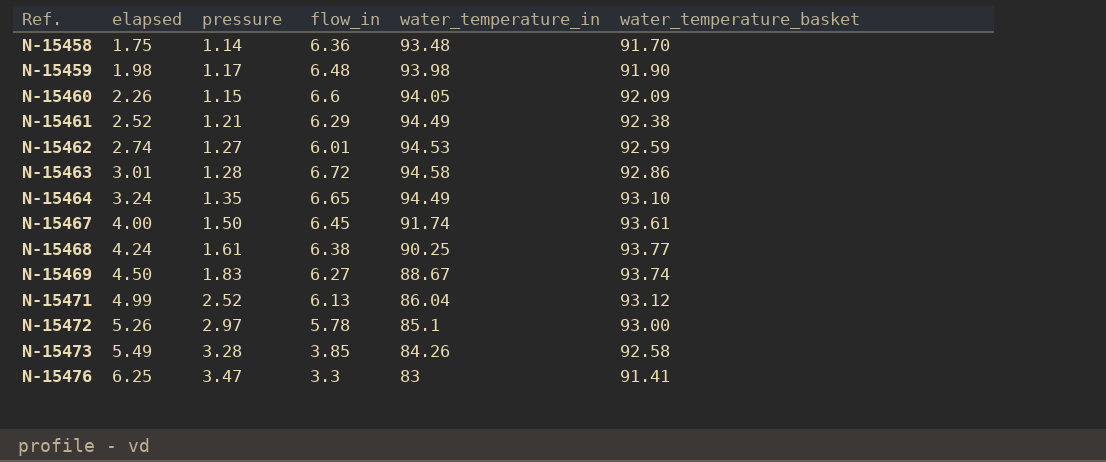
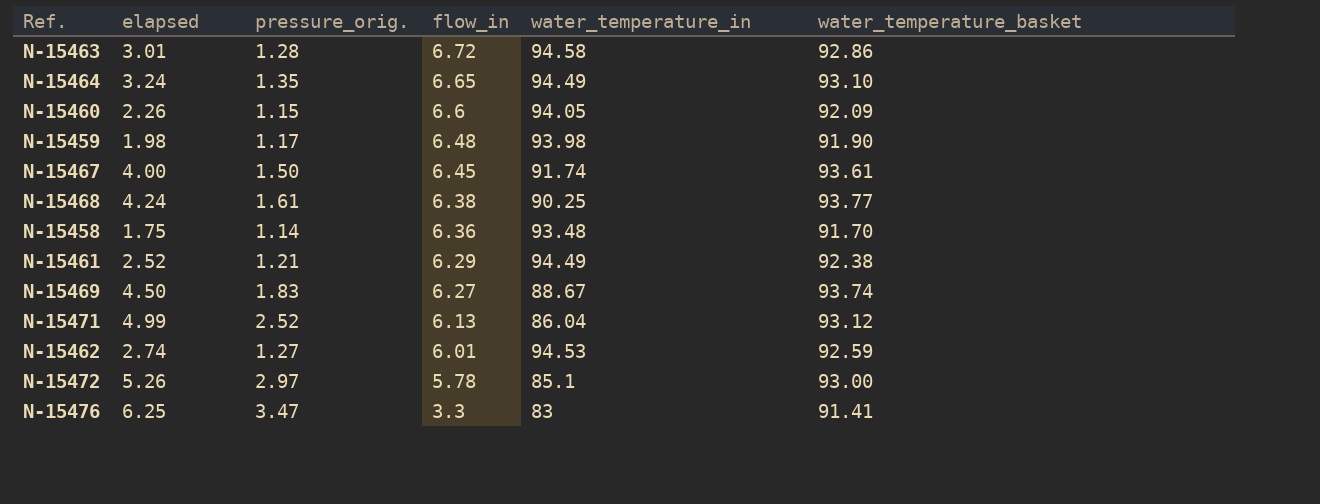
row order: Ref. ascending -> flow_in descending
column name: pressure -> pressure_orig.
row N-15473: 5.49 | 3.28 | 3.85 | 84.26 | 92.58 -> none

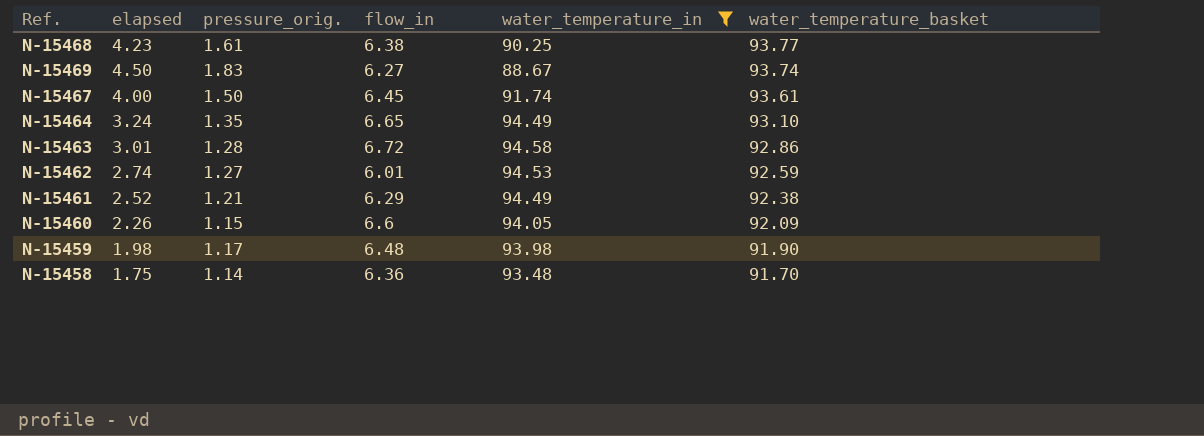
filter: none -> water_temperature_in >= 88.67
row order: flow_in descending -> water_temperature_basket descending
N-15468 | elapsed: 4.24 -> 4.23

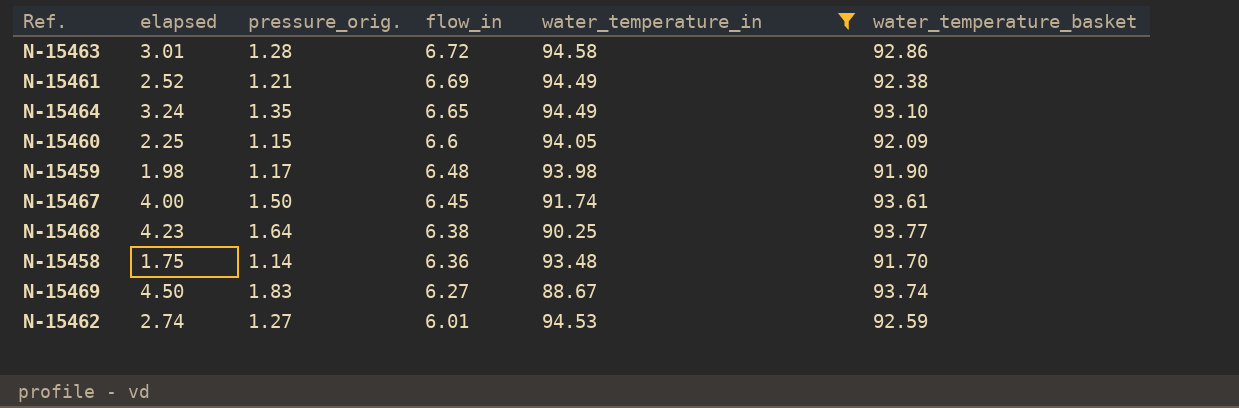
row order: water_temperature_basket descending -> flow_in descending
N-15461 | flow_in: 6.29 -> 6.69
N-15460 | elapsed: 2.26 -> 2.25
N-15468 | pressure_orig.: 1.61 -> 1.64

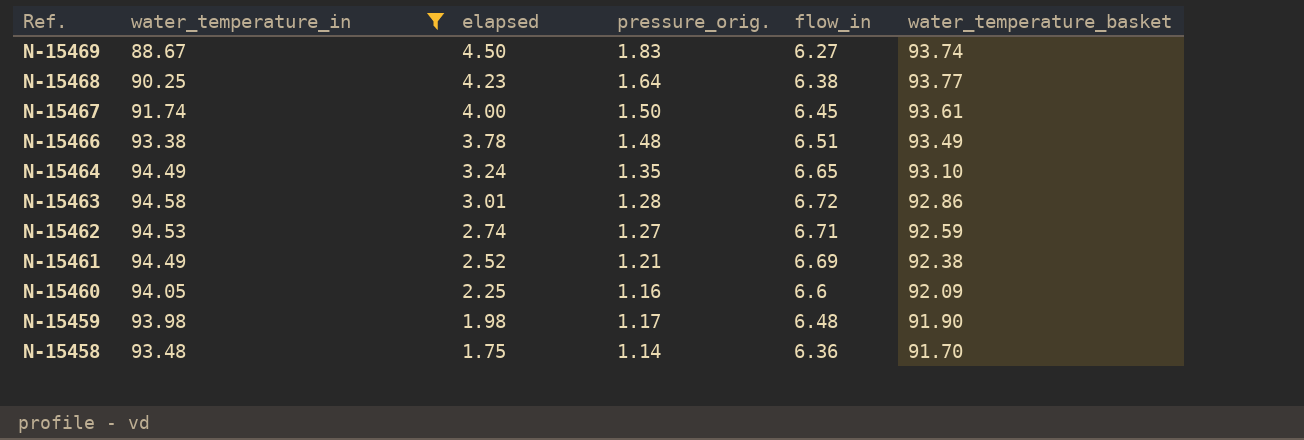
row order: flow_in descending -> Ref. descending
column water_temperature_in | position: 5 -> 2
row N-15466: none -> 93.38 | 3.78 | 1.48 | 6.51 | 93.49
N-15462 | flow_in: 6.01 -> 6.71
N-15460 | pressure_orig.: 1.15 -> 1.16

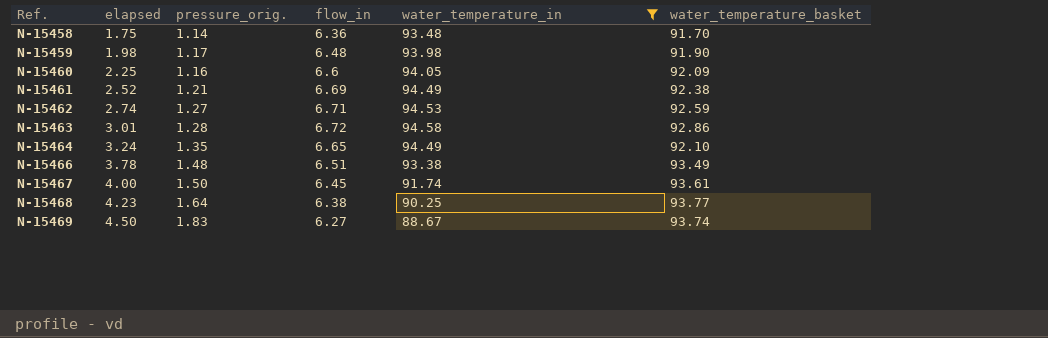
row order: Ref. descending -> Ref. ascending
column water_temperature_in | position: 2 -> 5
N-15464 | water_temperature_basket: 93.10 -> 92.10

